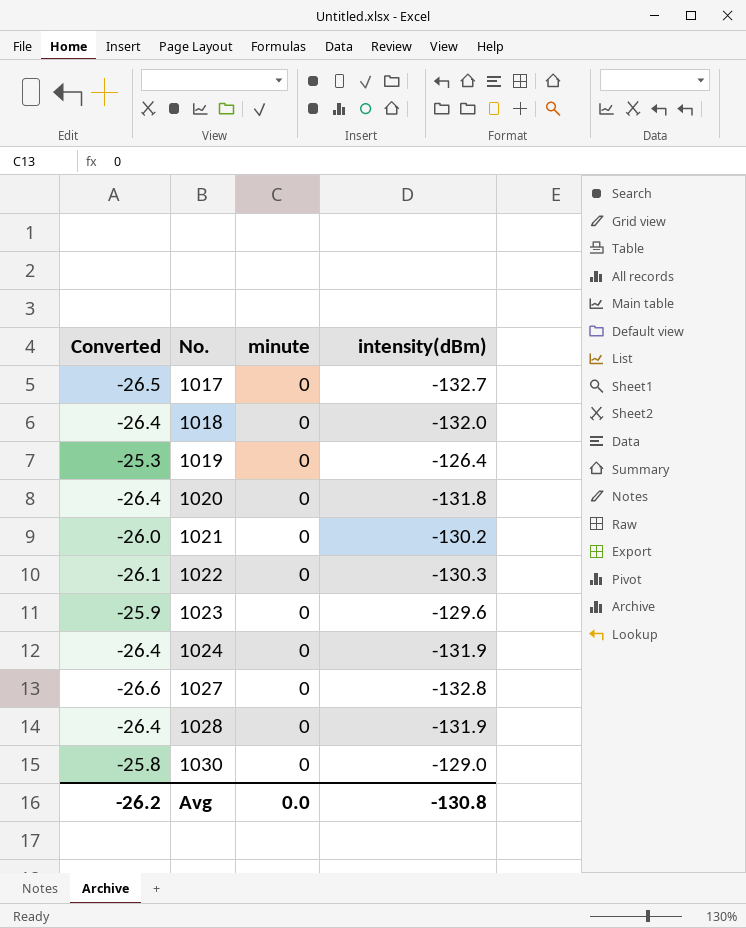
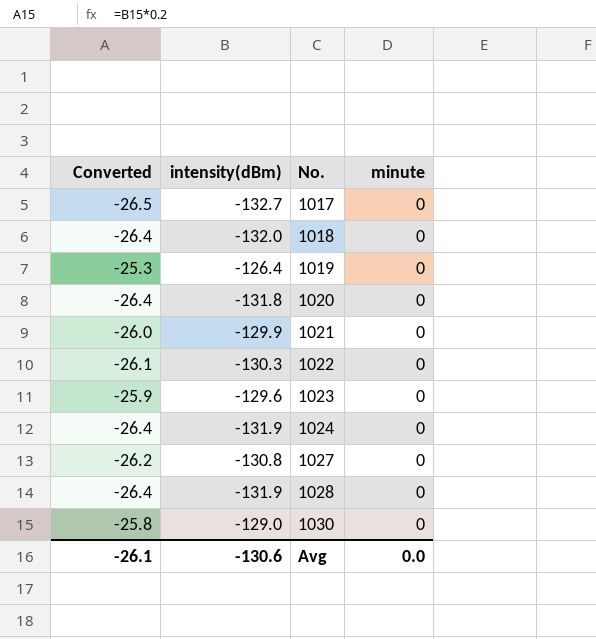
column intensity(dBm) | position: 4 -> 2
1021 | intensity(dBm): -130.2 -> -129.9
1027 | Converted: -26.6 -> -26.2
1027 | intensity(dBm): -132.8 -> -130.8
Avg | Converted: -26.2 -> -26.1
Avg | intensity(dBm): -130.8 -> -130.6

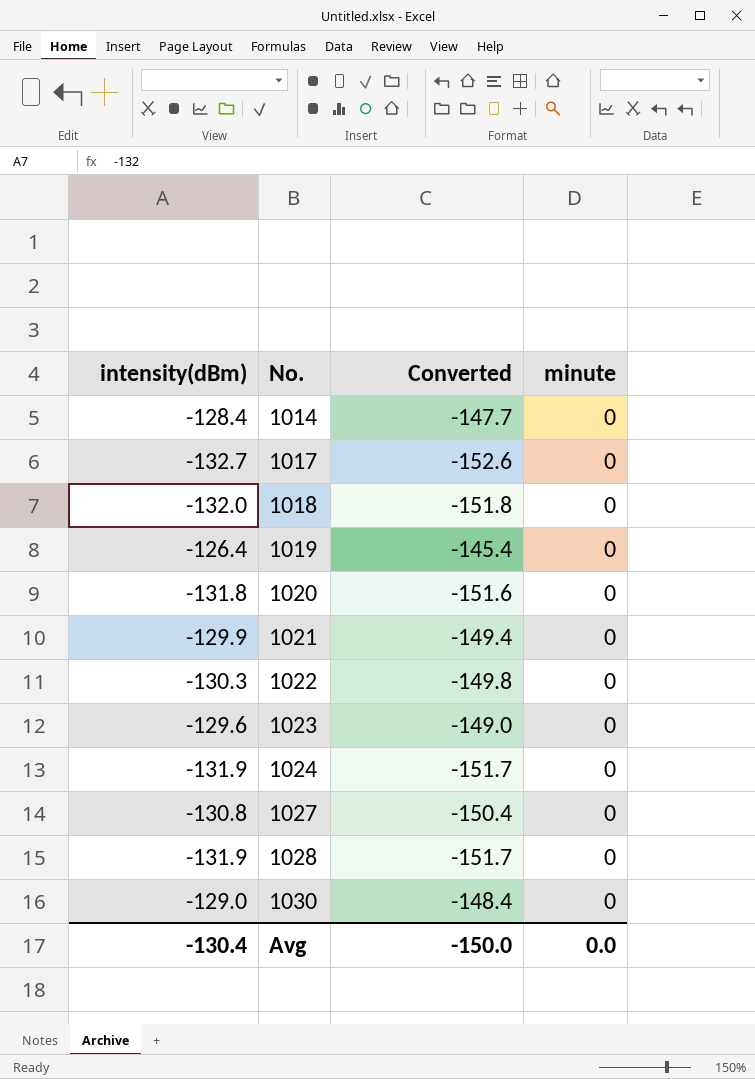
column Converted | formula: [intensity(dBm)] * 0.2 -> [intensity(dBm)] * 1.15
column Converted | position: 1 -> 3
row 1014: none -> -128.4 | -147.7 | 0
Avg | intensity(dBm): -130.6 -> -130.4
Avg | Converted: -26.1 -> -150.0

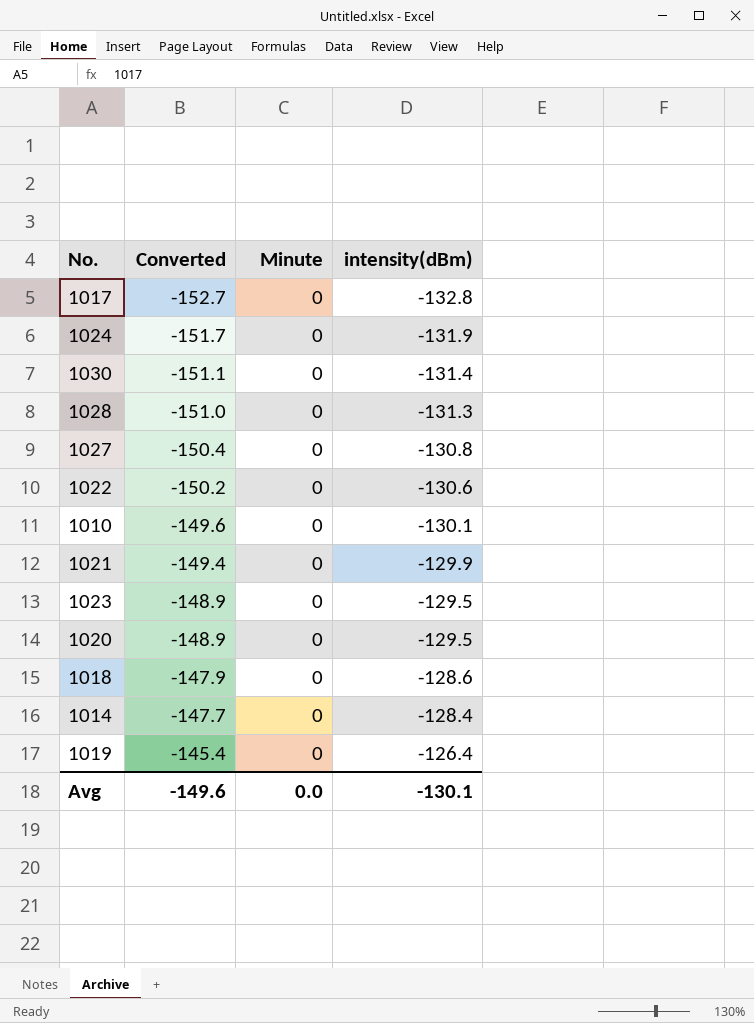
row order: No. ascending -> Converted ascending
column name: minute -> Minute
column intensity(dBm) | position: 1 -> 4
1017 | Converted: -152.6 -> -152.7
1017 | intensity(dBm): -132.7 -> -132.8
1030 | Converted: -148.4 -> -151.1
1030 | intensity(dBm): -129.0 -> -131.4
1028 | Converted: -151.7 -> -151.0
1028 | intensity(dBm): -131.9 -> -131.3
1022 | Converted: -149.8 -> -150.2
1022 | intensity(dBm): -130.3 -> -130.6
row 1010: none -> -149.6 | 0 | -130.1
1023 | Converted: -149.0 -> -148.9
1023 | intensity(dBm): -129.6 -> -129.5
1020 | Converted: -151.6 -> -148.9
1020 | intensity(dBm): -131.8 -> -129.5
1018 | Converted: -151.8 -> -147.9
1018 | intensity(dBm): -132.0 -> -128.6
Avg | Converted: -150.0 -> -149.6
Avg | intensity(dBm): -130.4 -> -130.1

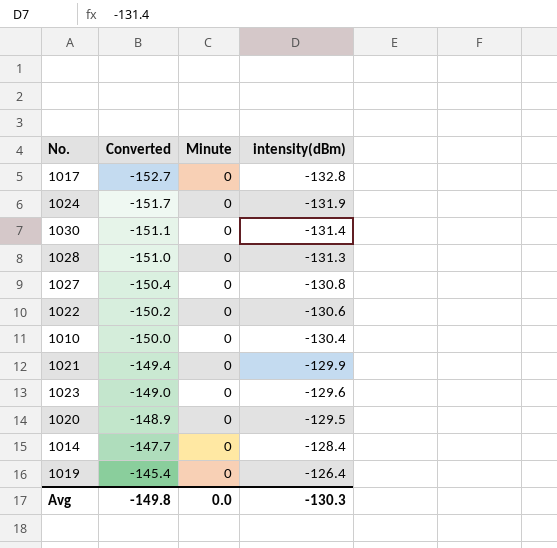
row 1018: -147.9 | 0 | -128.6 -> none
1010 | Converted: -149.6 -> -150.0
1010 | intensity(dBm): -130.1 -> -130.4
1023 | Converted: -148.9 -> -149.0
1023 | intensity(dBm): -129.5 -> -129.6
Avg | Converted: -149.6 -> -149.8
Avg | intensity(dBm): -130.1 -> -130.3

